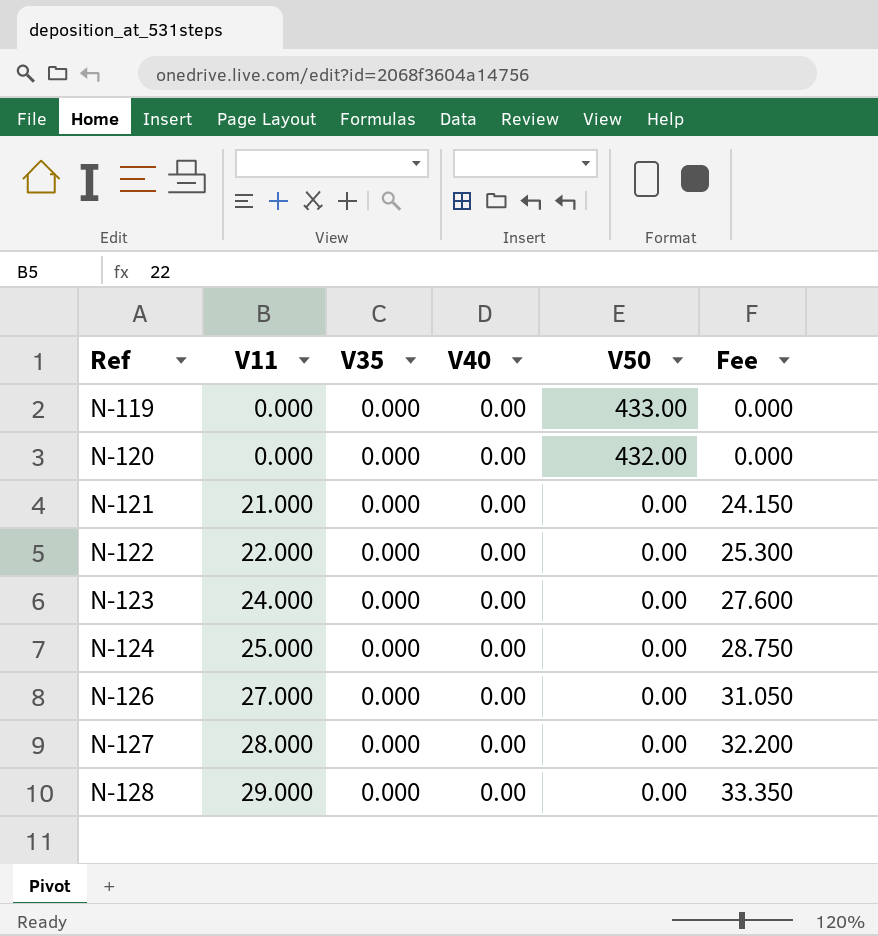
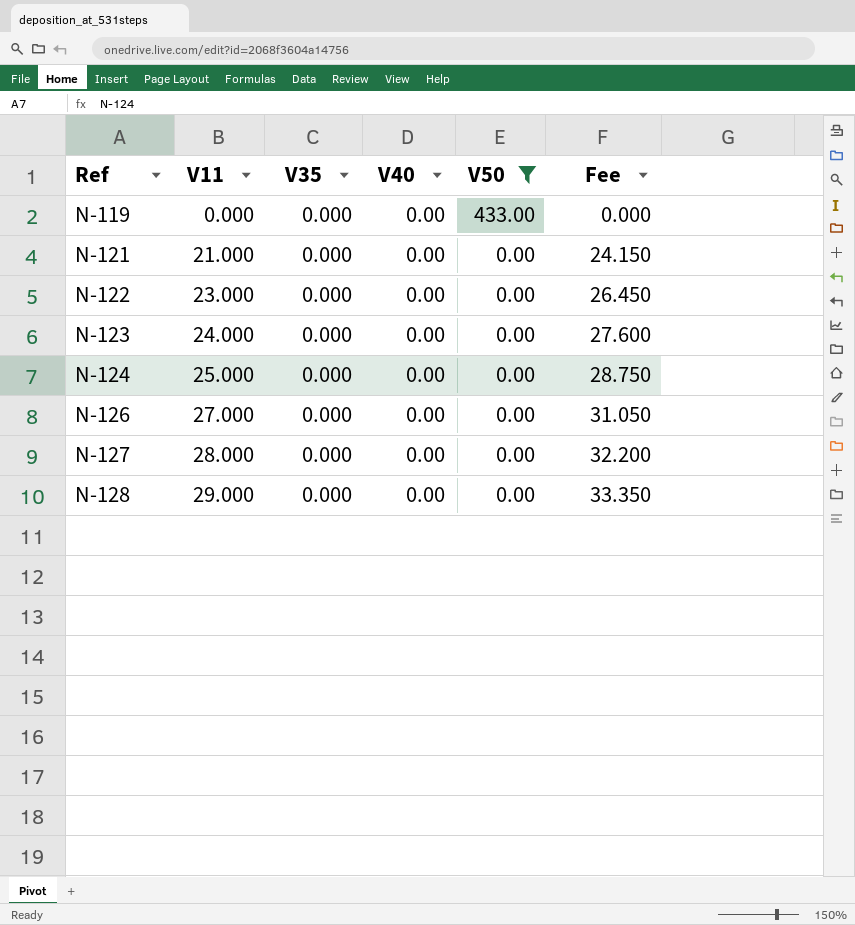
filter: none -> V50 != 432.00
N-122 | V11: 22.000 -> 23.000
N-122 | Fee: 25.300 -> 26.450

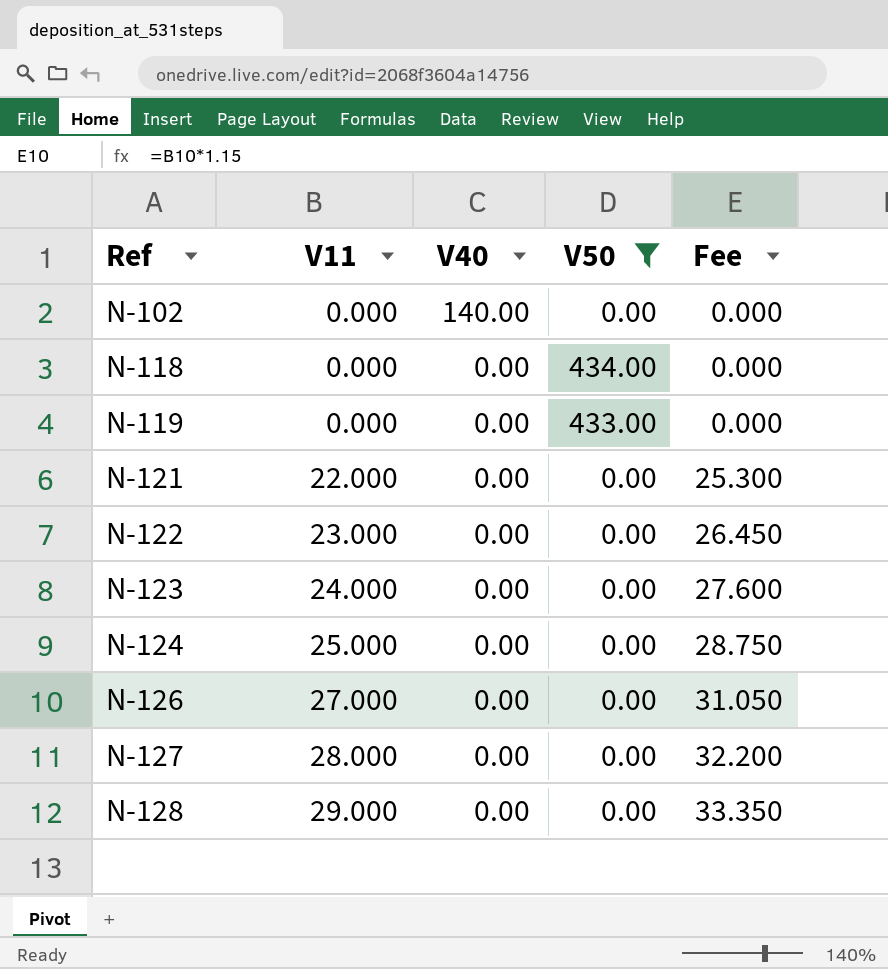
column V35 | position: 3 -> none
row N-102: none -> 0.000 | 140.00 | 0.00 | 0.000
row N-118: none -> 0.000 | 0.00 | 434.00 | 0.000
N-121 | V11: 21.000 -> 22.000
N-121 | Fee: 24.150 -> 25.300

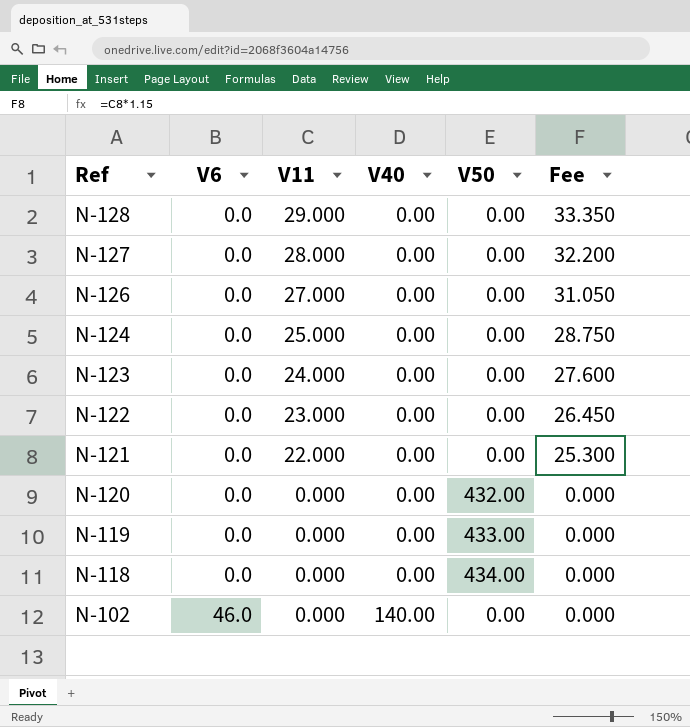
filter: V50 != 432.00 -> none
row order: Ref ascending -> Ref descending
column V6 | position: none -> 2

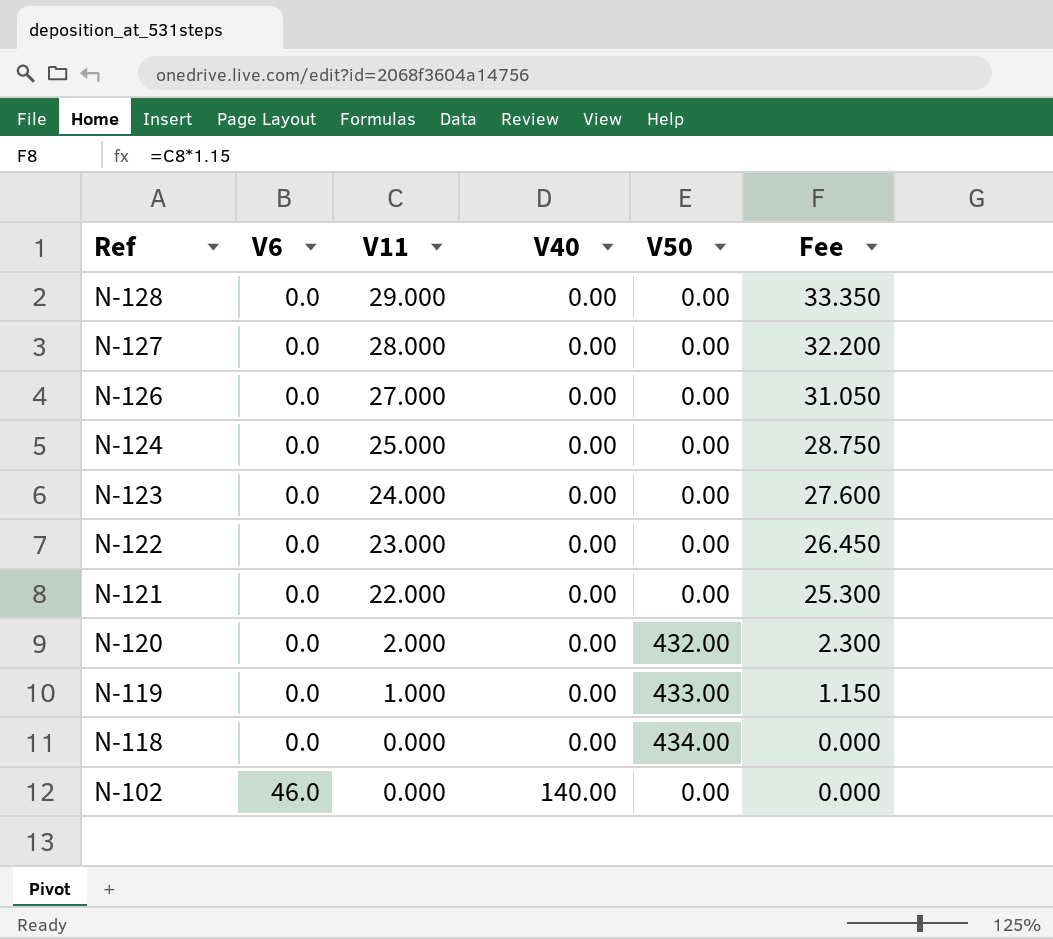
N-120 | V11: 0.000 -> 2.000
N-120 | Fee: 0.000 -> 2.300
N-119 | V11: 0.000 -> 1.000
N-119 | Fee: 0.000 -> 1.150

